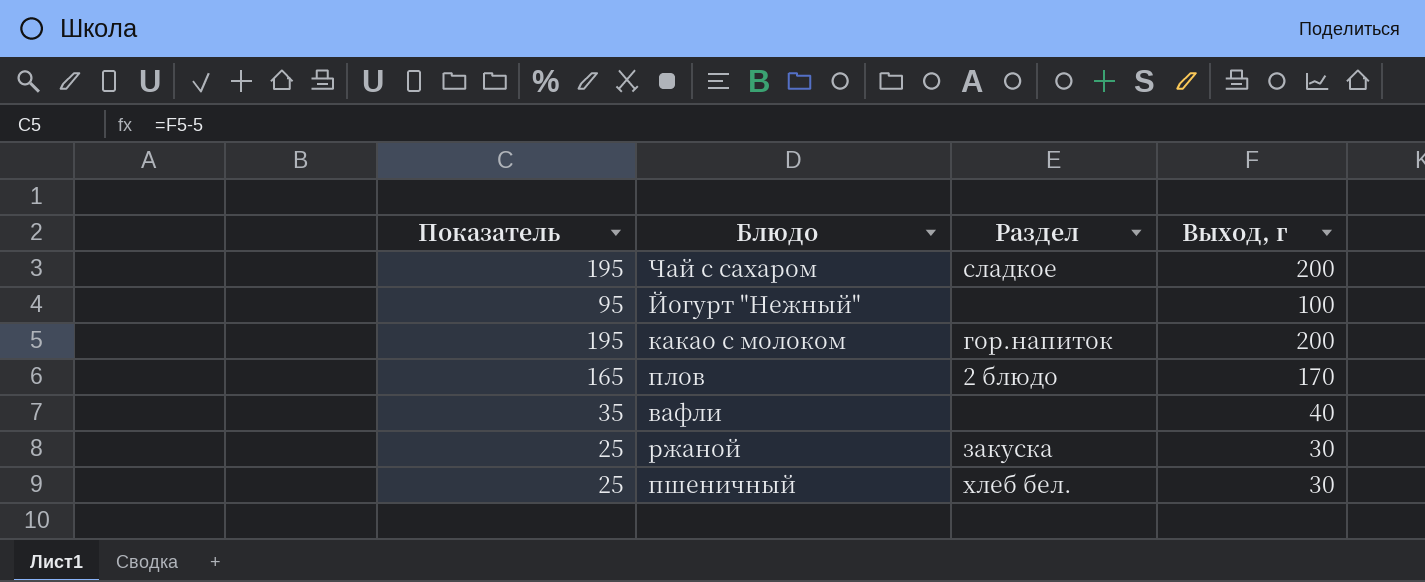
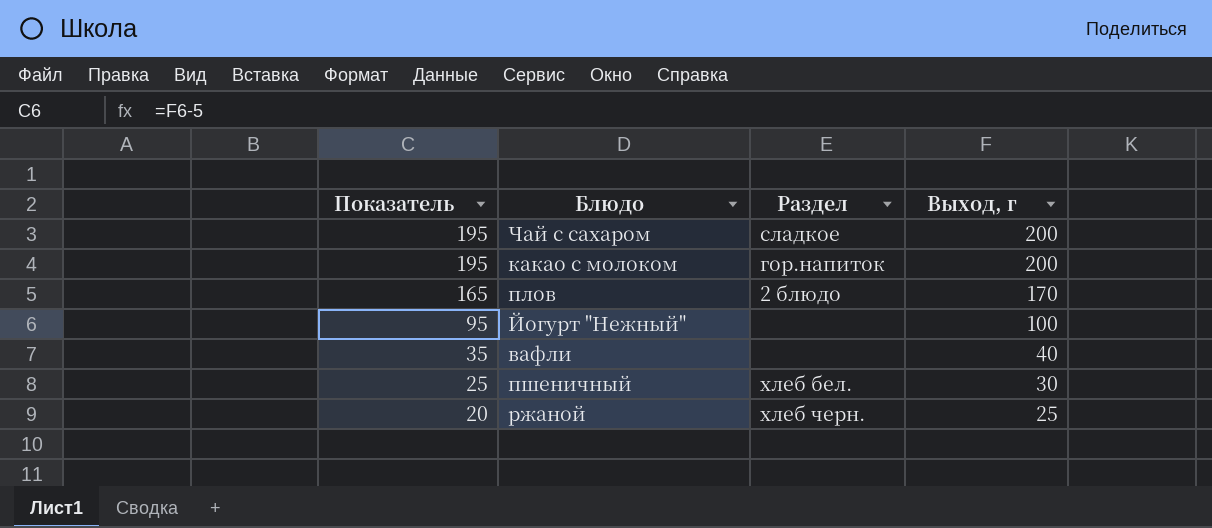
row order: none -> Показатель descending
ржаной | Показатель: 25 -> 20
ржаной | Раздел: закуска -> хлеб черн.
ржаной | Выход, г: 30 -> 25

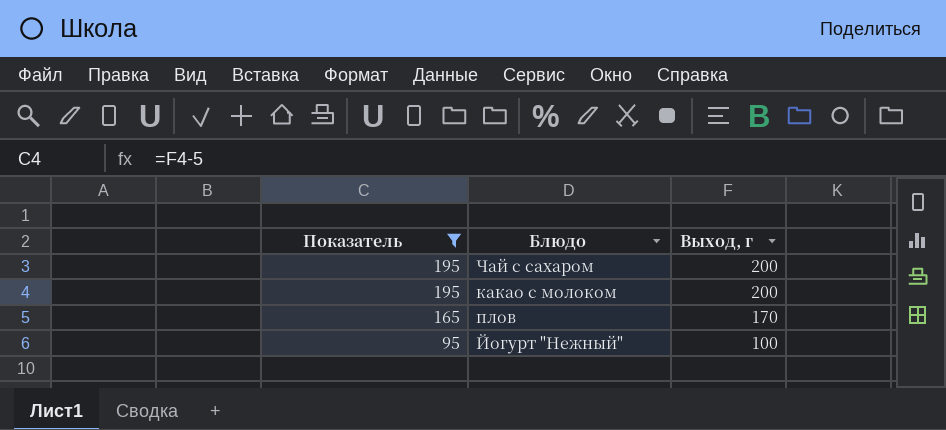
filter: none -> Показатель >= 95
column Раздел | position: 3 -> none

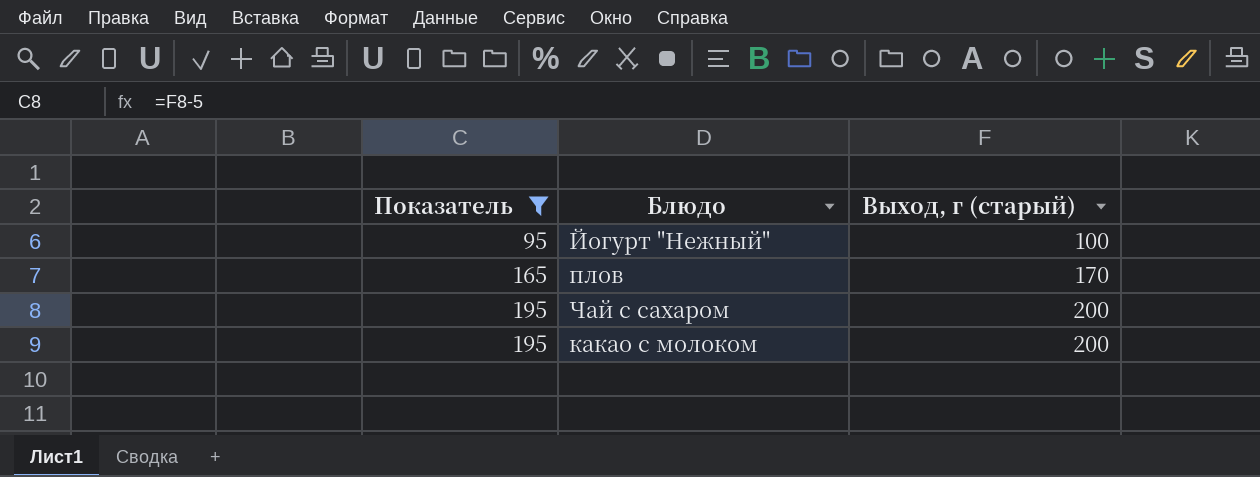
row order: Показатель descending -> Показатель ascending
column name: Выход, г -> Выход, г (старый)

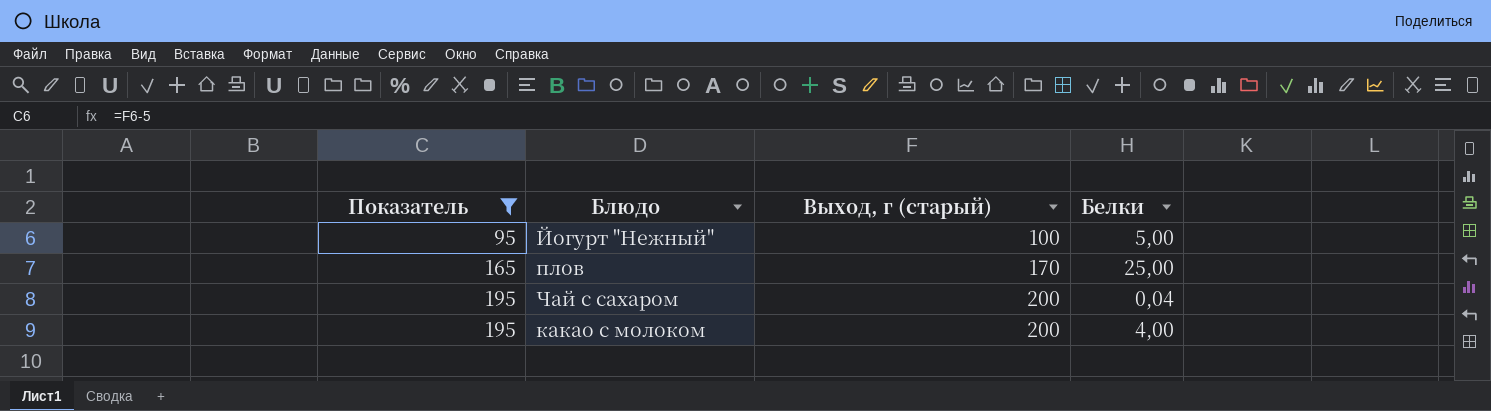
column Белки | position: none -> 4

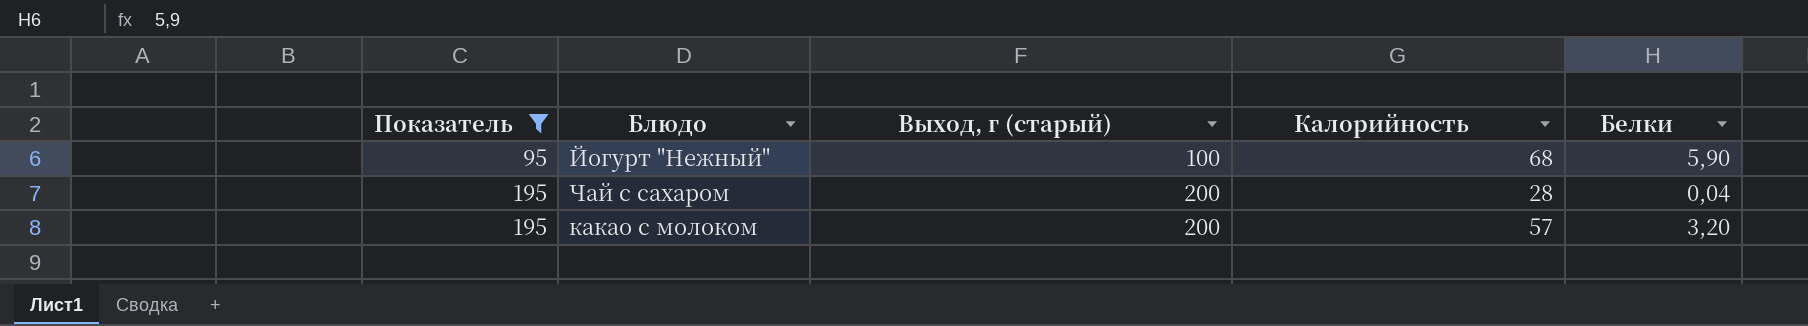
column Калорийность | position: none -> 4
row плов: 165 | 170 | 25,00 -> none
Йогурт "Нежный" | Белки: 5,00 -> 5,90
какао с молоком | Белки: 4,00 -> 3,20

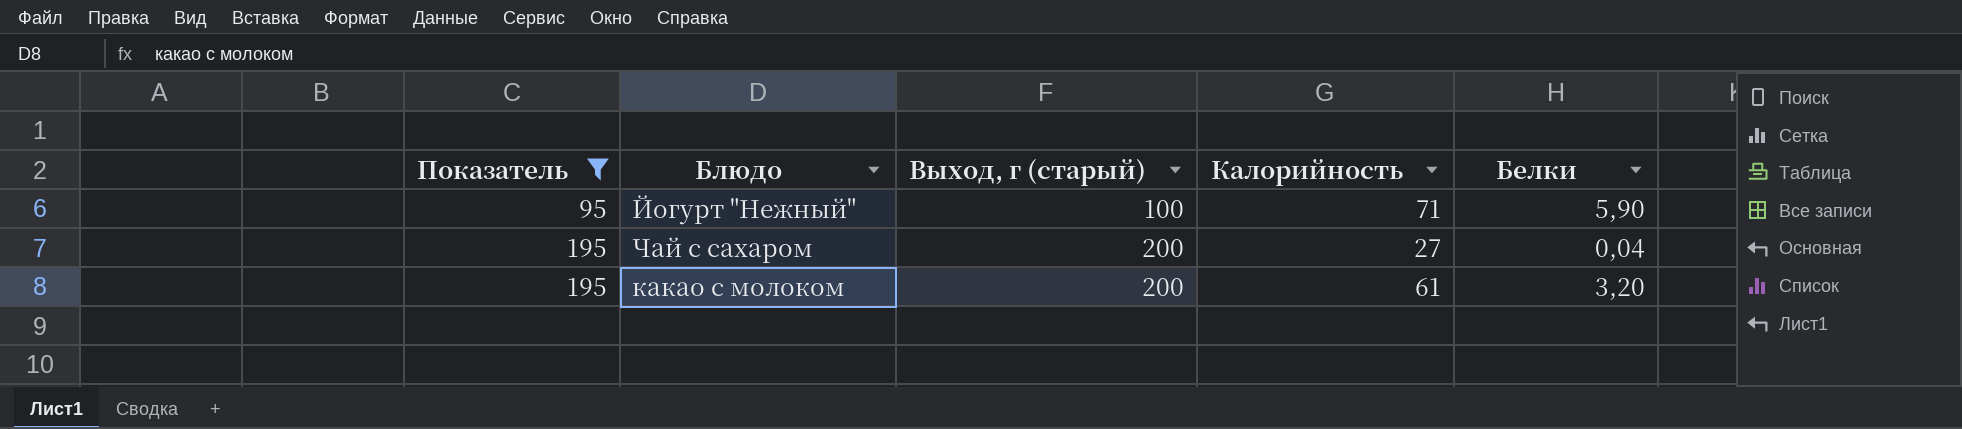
Йогурт "Нежный" | Калорийность: 68 -> 71
Чай с сахаром | Калорийность: 28 -> 27
какао с молоком | Калорийность: 57 -> 61

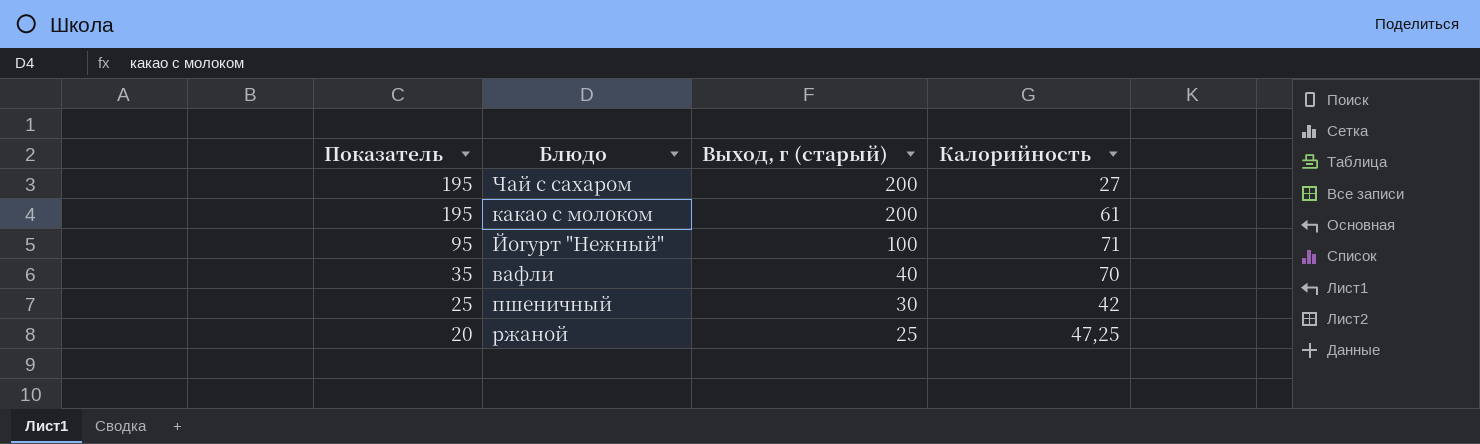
filter: Показатель >= 95 -> none
row order: Показатель ascending -> Показатель descending
column Белки | position: 5 -> none

